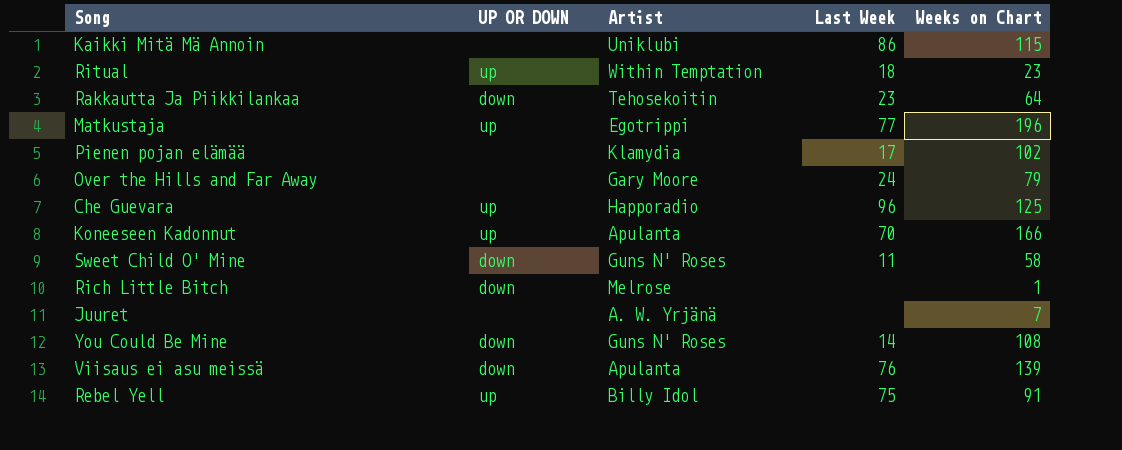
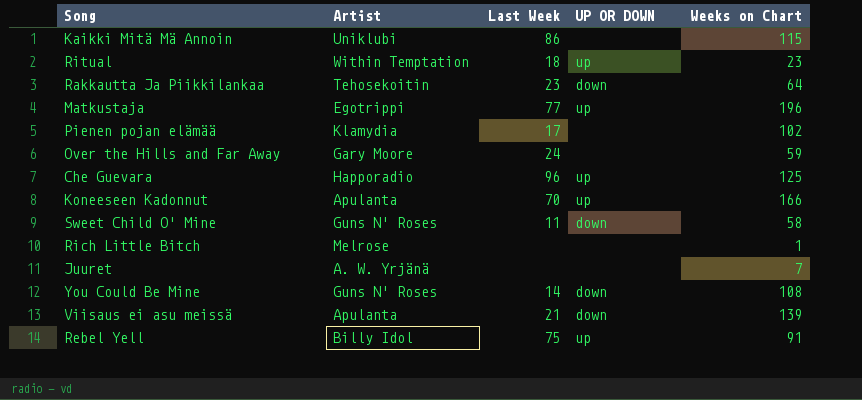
column UP OR DOWN | position: 2 -> 4
Over the Hills and Far Away | Weeks on Chart: 79 -> 59
Rich Little Bitch | UP OR DOWN: down -> none
Viisaus ei asu meissä | Last Week: 76 -> 21

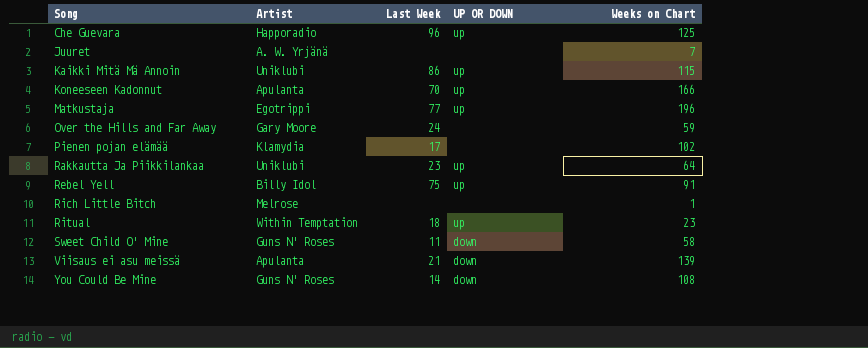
row order: none -> Song ascending
Kaikki Mitä Mä Annoin | UP OR DOWN: none -> up
Rakkautta Ja Piikkilankaa | Artist: Tehosekoitin -> Uniklubi
Rakkautta Ja Piikkilankaa | UP OR DOWN: down -> up

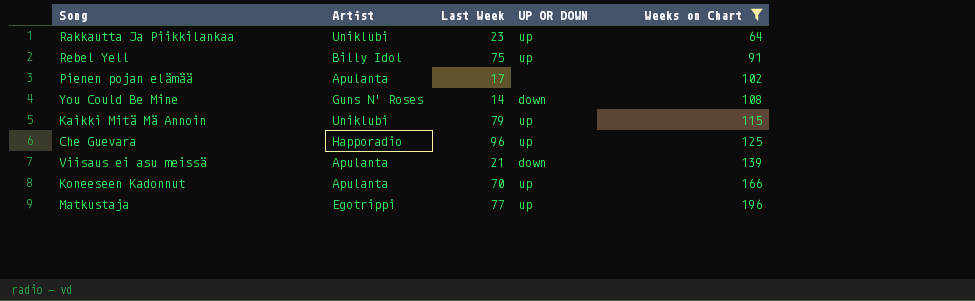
filter: none -> Weeks on Chart >= 64
row order: Song ascending -> Weeks on Chart ascending
Pienen pojan elämää | Artist: Klamydia -> Apulanta
Kaikki Mitä Mä Annoin | Last Week: 86 -> 79

